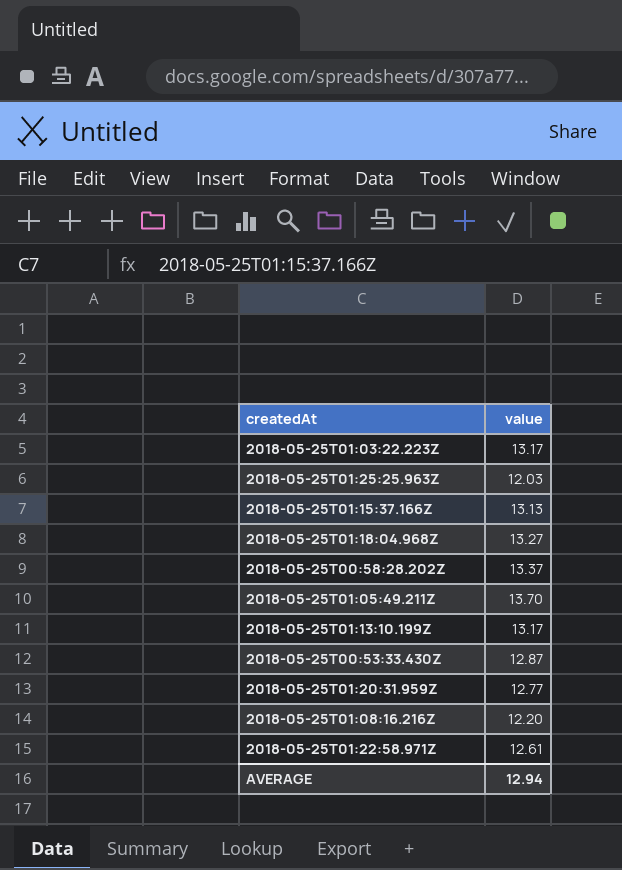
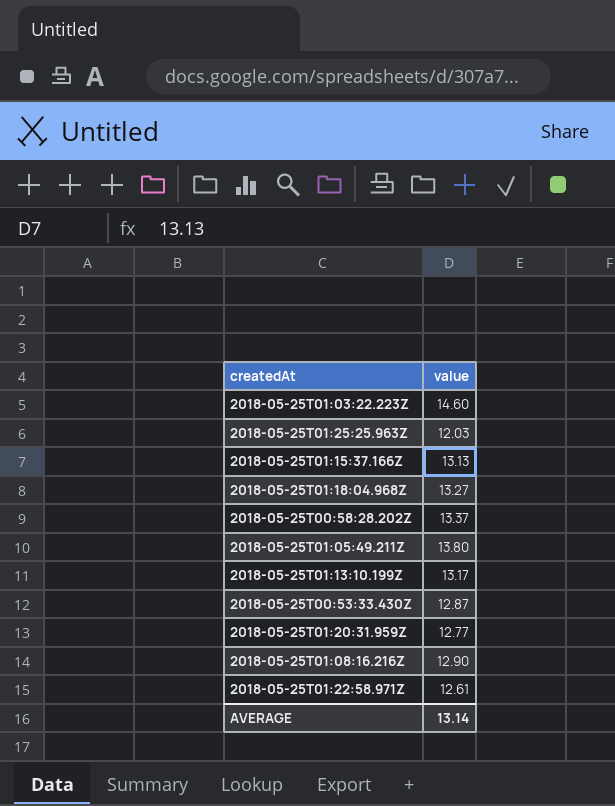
2018-05-25T01:03:22.223Z | value: 13.17 -> 14.60
2018-05-25T01:05:49.211Z | value: 13.70 -> 13.80
2018-05-25T01:08:16.216Z | value: 12.20 -> 12.90
AVERAGE | value: 12.94 -> 13.14

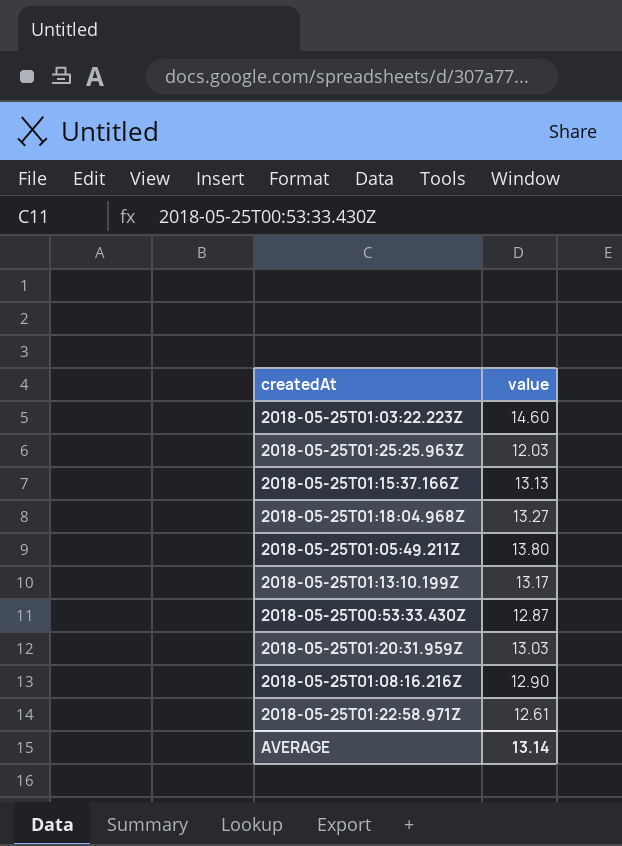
row 2018-05-25T00:58:28.202Z: 13.37 -> none
2018-05-25T01:20:31.959Z | value: 12.77 -> 13.03

